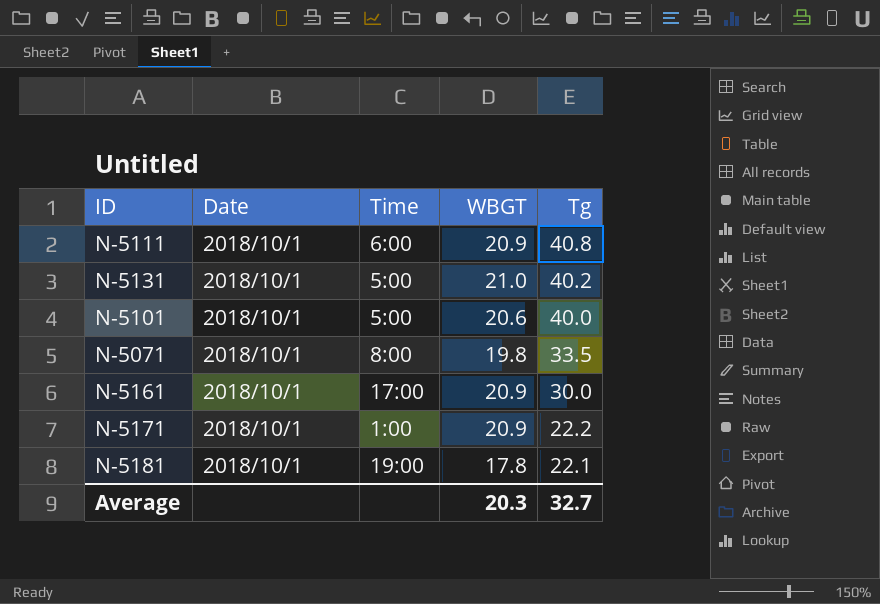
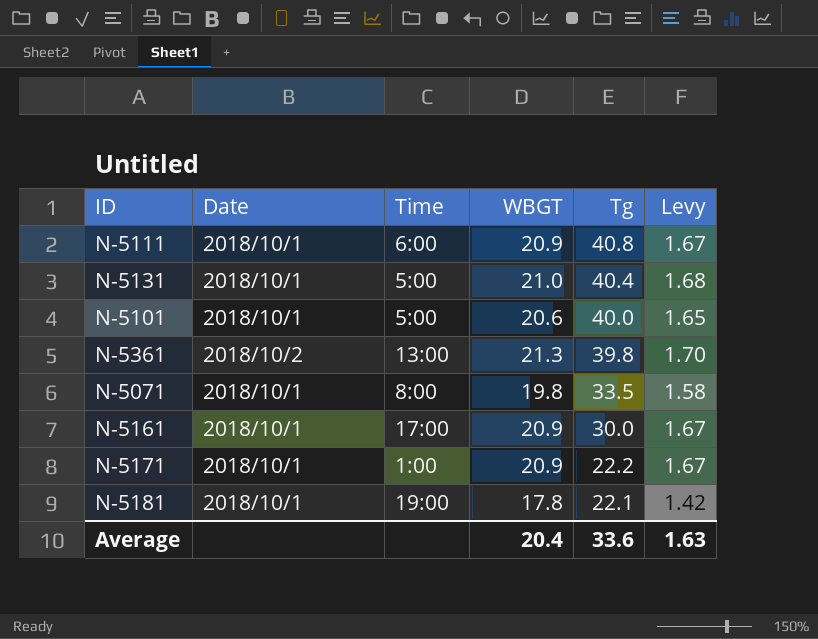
column Levy | formula: none -> [WBGT] * 0.08
N-5131 | Tg: 40.2 -> 40.4
row N-5361: none -> 2018/10/2 | 13:00 | 21.3 | 39.8 | 1.70
Average | WBGT: 20.3 -> 20.4
Average | Tg: 32.7 -> 33.6

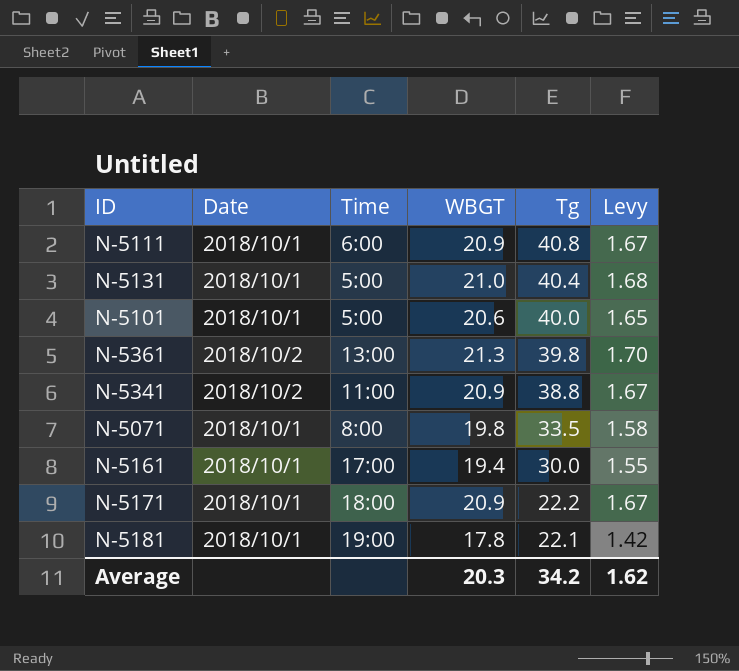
row N-5341: none -> 2018/10/2 | 11:00 | 20.9 | 38.8 | 1.67
N-5161 | WBGT: 20.9 -> 19.4
N-5161 | Levy: 1.67 -> 1.55
N-5171 | Time: 1:00 -> 18:00
Average | WBGT: 20.4 -> 20.3
Average | Tg: 33.6 -> 34.2
Average | Levy: 1.63 -> 1.62

